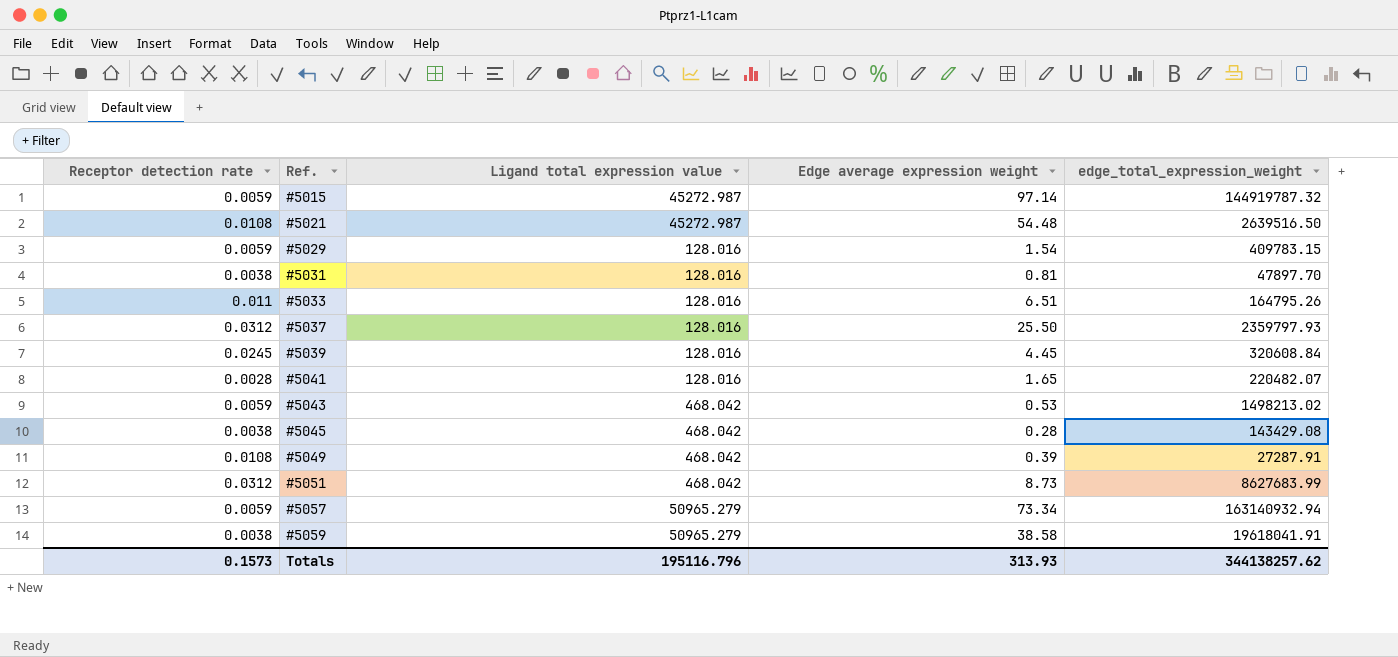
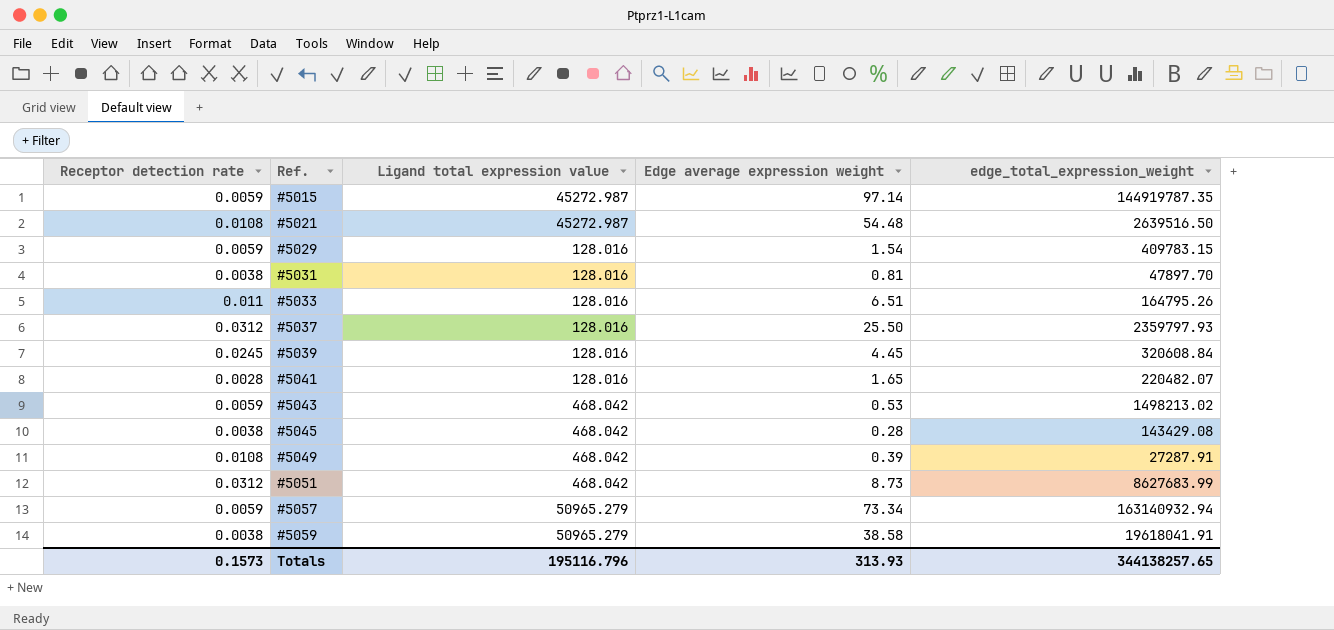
#5015 | edge_total_expression_weight: 144919787.32 -> 144919787.35
Totals | edge_total_expression_weight: 344138257.62 -> 344138257.65

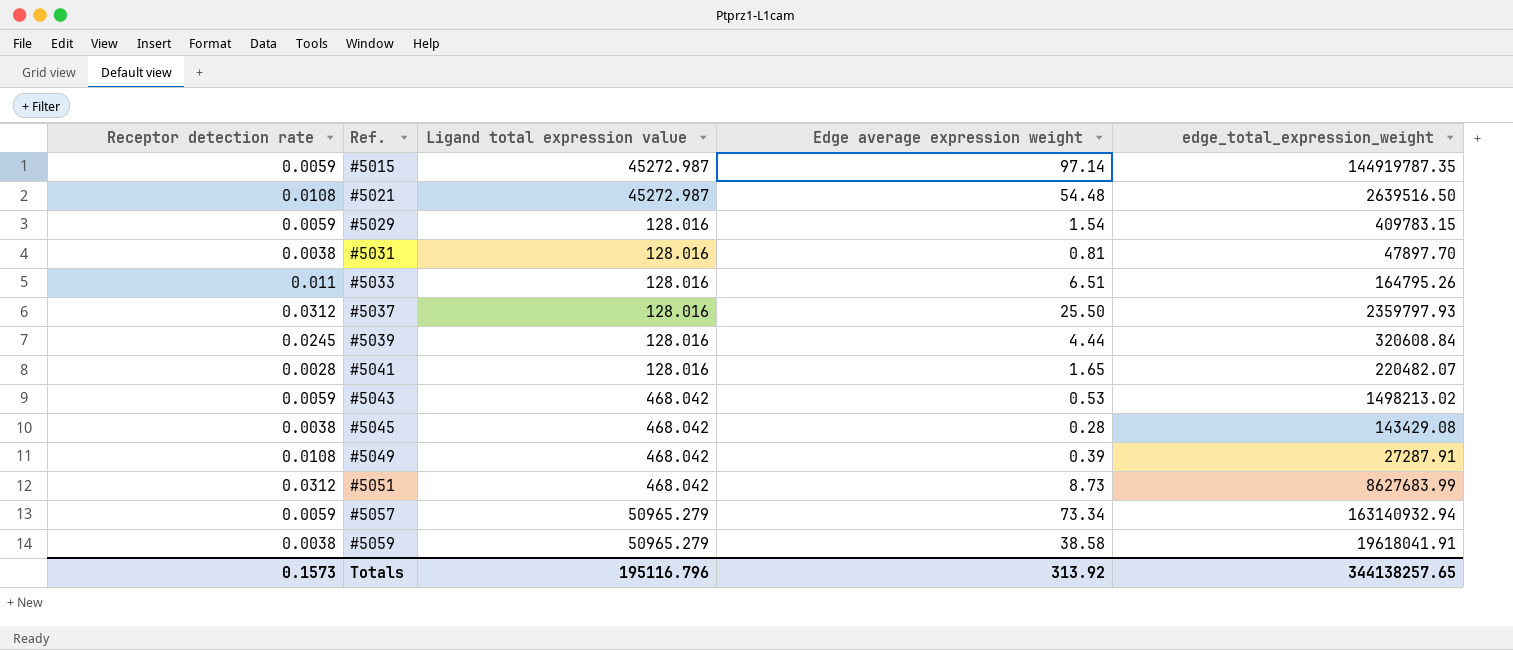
#5039 | Edge average expression weight: 4.45 -> 4.44
Totals | Edge average expression weight: 313.93 -> 313.92

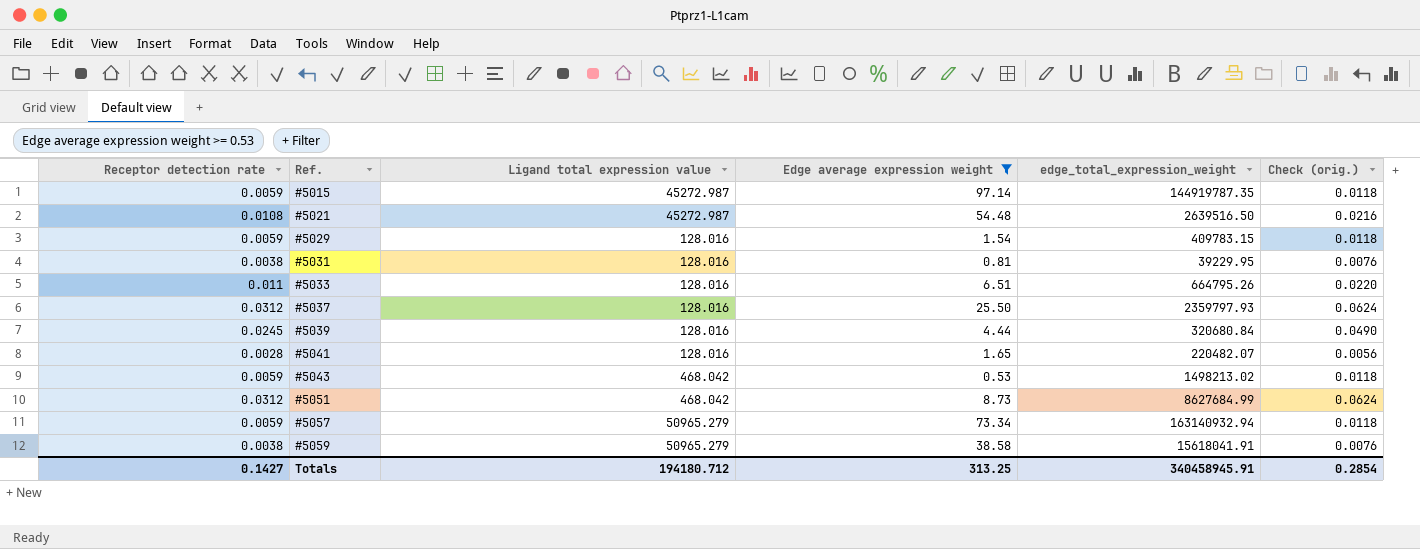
filter: none -> Edge average expression weight >= 0.53
column Check (orig.) | formula: none -> [Receptor detection rate] * 2
#5031 | edge_total_expression_weight: 47897.70 -> 39229.95
#5033 | edge_total_expression_weight: 164795.26 -> 664795.26
#5039 | edge_total_expression_weight: 320608.84 -> 320680.84
#5051 | edge_total_expression_weight: 8627683.99 -> 8627684.99
#5059 | edge_total_expression_weight: 19618041.91 -> 15618041.91
Totals | Receptor detection rate: 0.1573 -> 0.1427
Totals | Ligand total expression value: 195116.796 -> 194180.712
Totals | Edge average expression weight: 313.92 -> 313.25
Totals | edge_total_expression_weight: 344138257.65 -> 340458945.91

